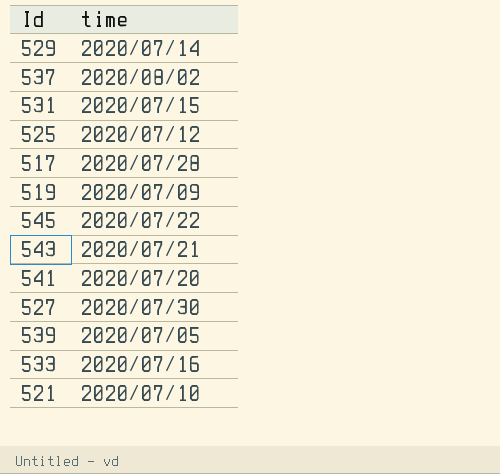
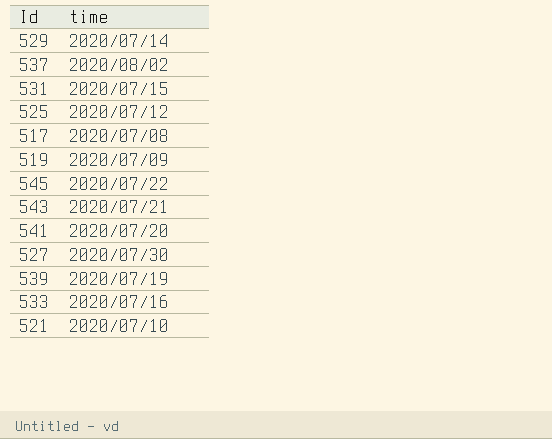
517 | time: 2020/07/28 -> 2020/07/08
539 | time: 2020/07/05 -> 2020/07/19

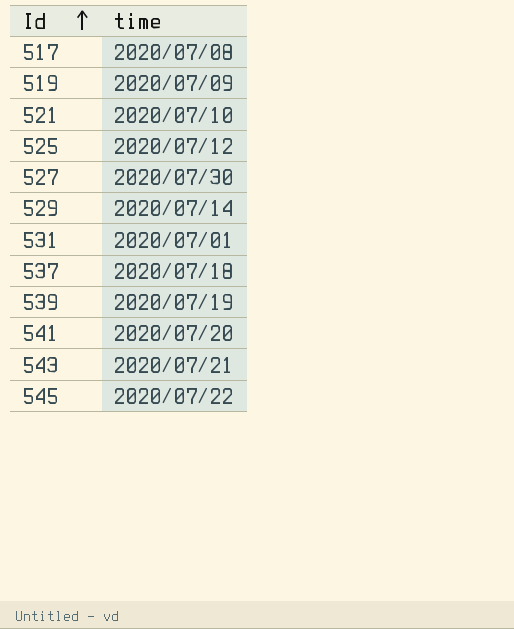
row order: none -> Id ascending
row 533: 2020/07/16 -> none
531 | time: 2020/07/15 -> 2020/07/01
537 | time: 2020/08/02 -> 2020/07/18

